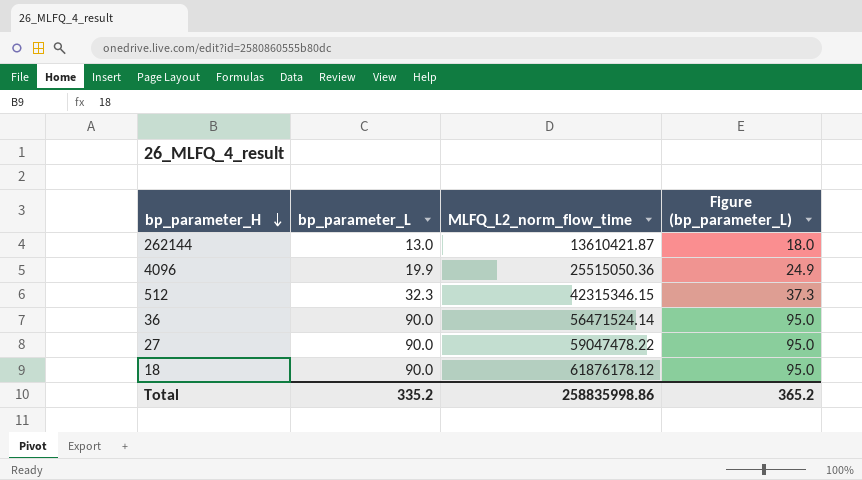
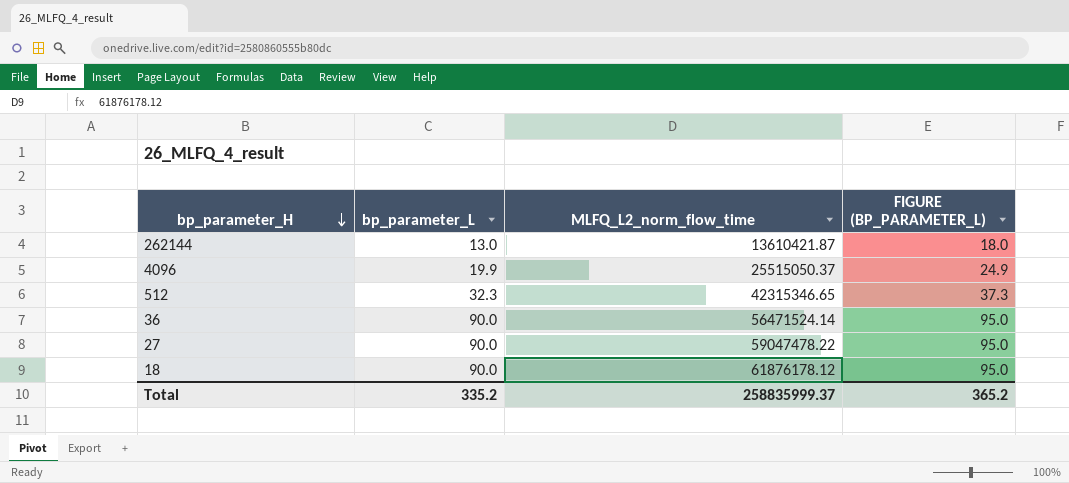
column name: Figure (bp_parameter_L) -> FIGURE (BP_PARAMETER_L)
4096 | MLFQ_L2_norm_flow_time: 25515050.36 -> 25515050.37
512 | MLFQ_L2_norm_flow_time: 42315346.15 -> 42315346.65
Total | MLFQ_L2_norm_flow_time: 258835998.86 -> 258835999.37

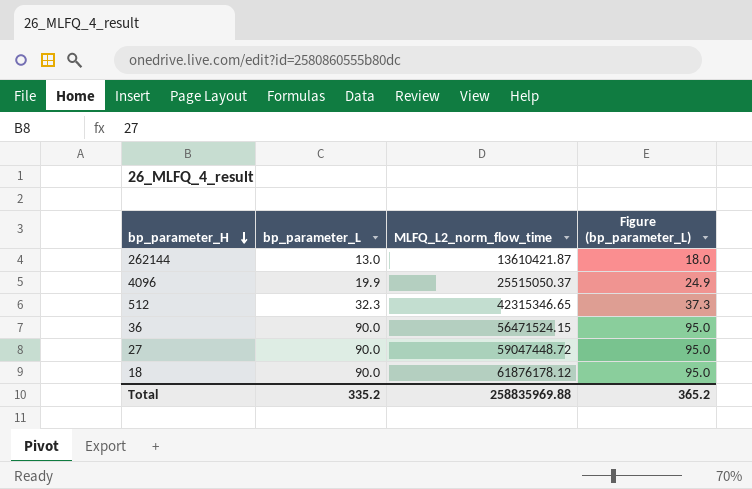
column name: FIGURE (BP_PARAMETER_L) -> Figure (bp_parameter_L)
36 | MLFQ_L2_norm_flow_time: 56471524.14 -> 56471524.15
27 | MLFQ_L2_norm_flow_time: 59047478.22 -> 59047448.72
Total | MLFQ_L2_norm_flow_time: 258835999.37 -> 258835969.88

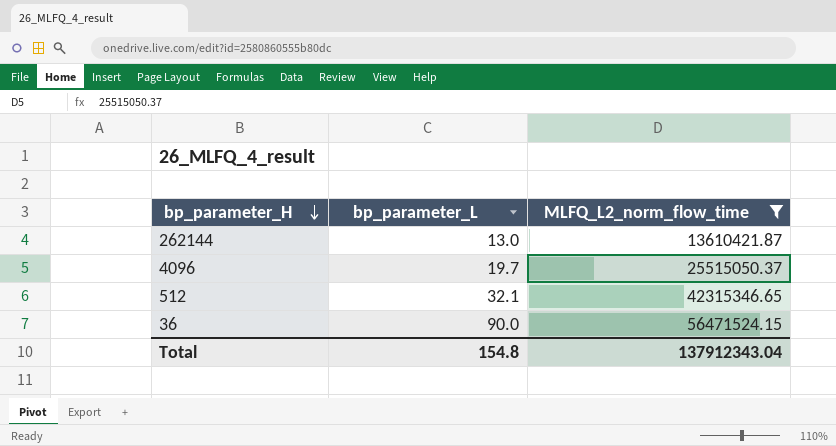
filter: none -> MLFQ_L2_norm_flow_time <= 56471524.15
column Figure (bp_parameter_L) | formula: [bp_parameter_L] + 5 -> none
4096 | bp_parameter_L: 19.9 -> 19.7
512 | bp_parameter_L: 32.3 -> 32.1
Total | bp_parameter_L: 335.2 -> 154.8
Total | MLFQ_L2_norm_flow_time: 258835969.88 -> 137912343.04

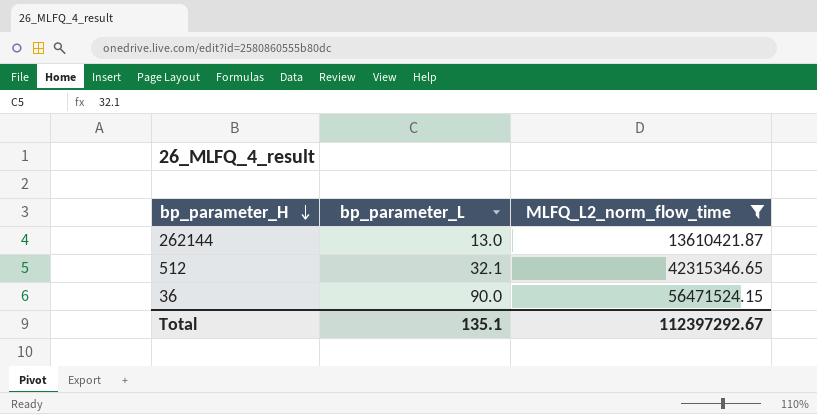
row 4096: 19.7 | 25515050.37 -> none
Total | bp_parameter_L: 154.8 -> 135.1
Total | MLFQ_L2_norm_flow_time: 137912343.04 -> 112397292.67

